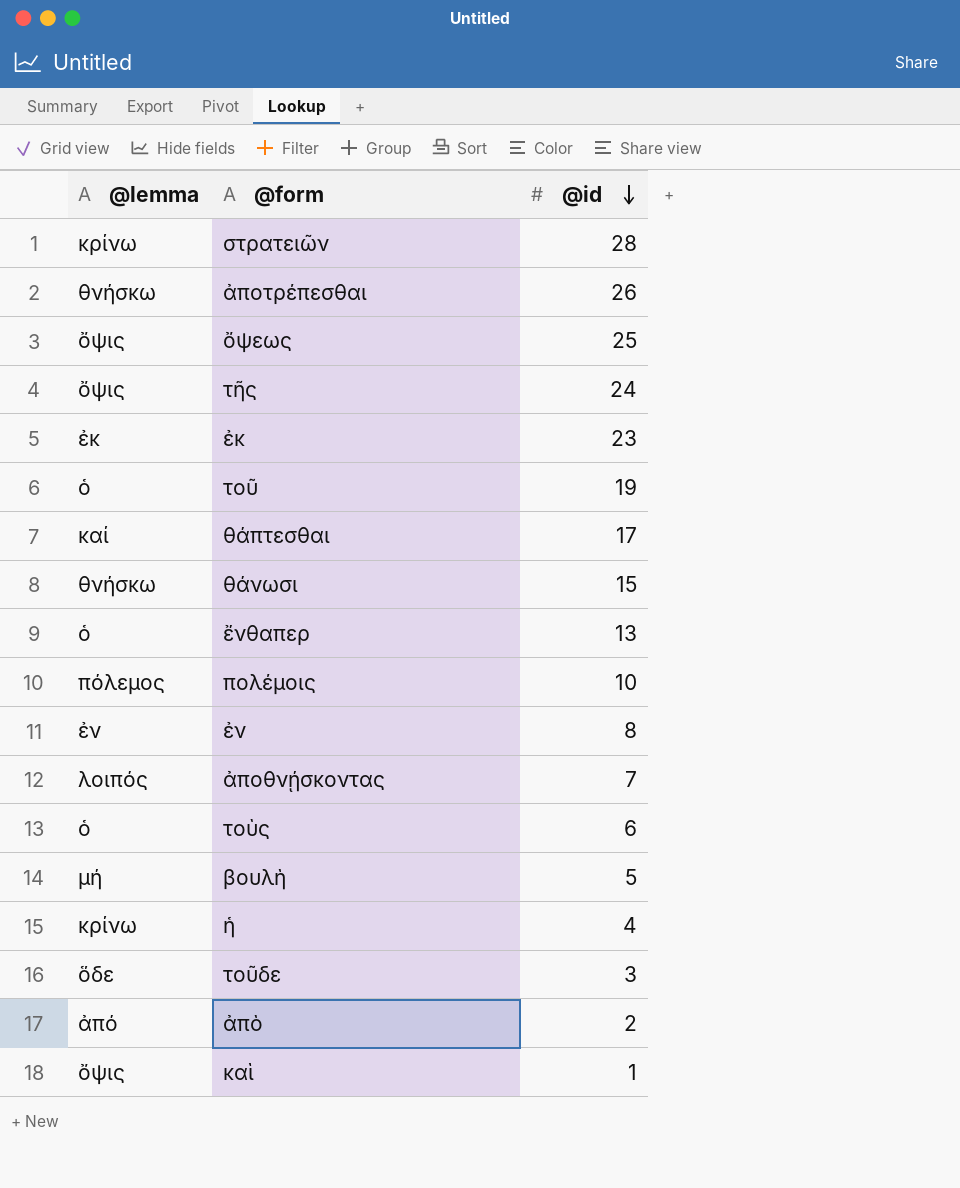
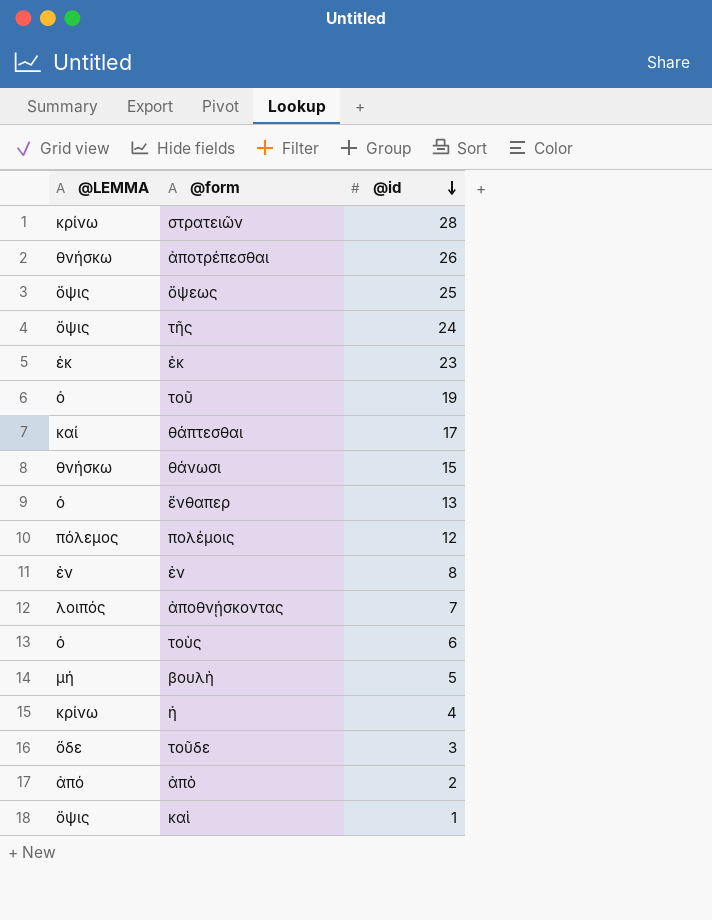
column name: @lemma -> @LEMMA
πολέμοις | @id: 10 -> 12

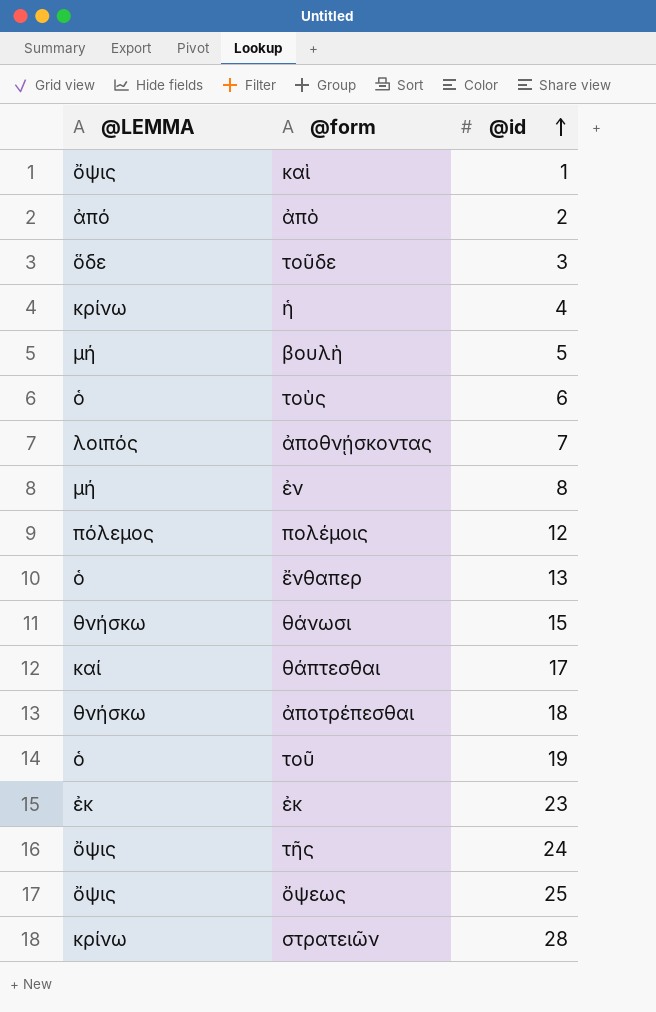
row order: @id descending -> @id ascending
ἐν | @LEMMA: ἐν -> μή
ἀποτρέπεσθαι | @id: 26 -> 18

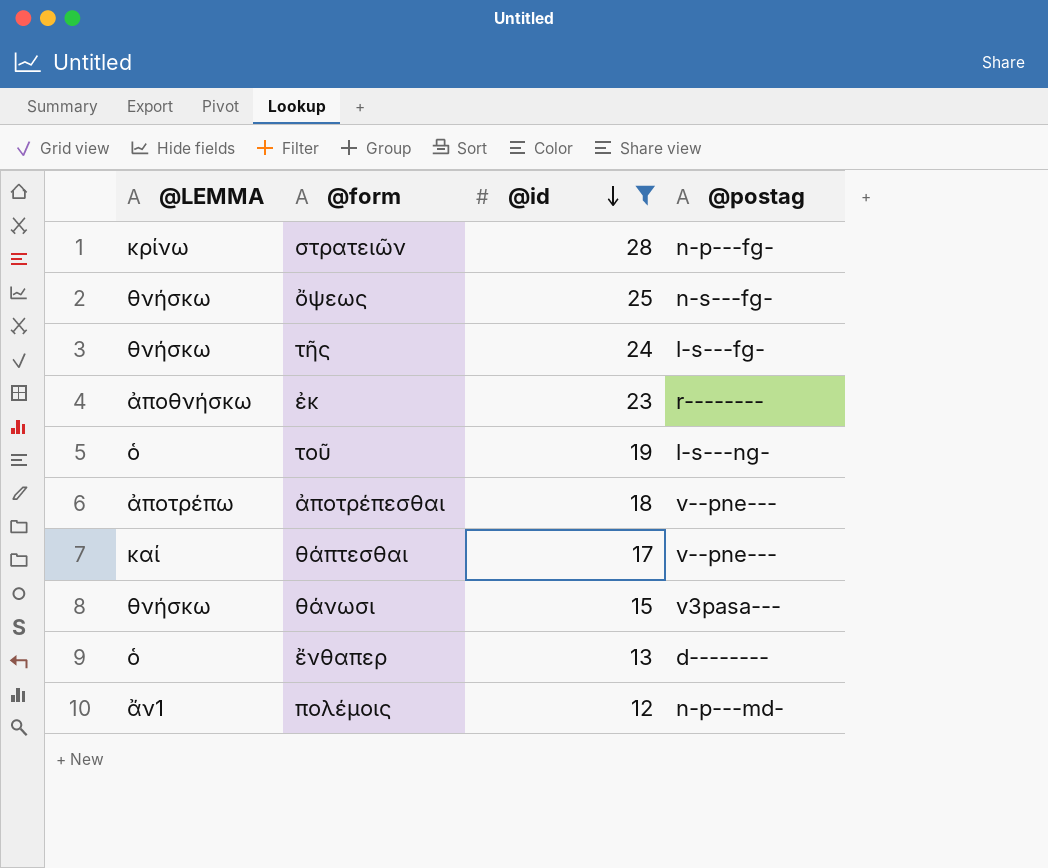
filter: none -> @id >= 12
row order: @id ascending -> @id descending
column @postag | position: none -> 4
ὄψεως | @LEMMA: ὄψις -> θνήσκω
τῆς | @LEMMA: ὄψις -> θνήσκω
ἐκ | @LEMMA: ἐκ -> ἀποθνήσκω
ἀποτρέπεσθαι | @LEMMA: θνήσκω -> ἀποτρέπω
πολέμοις | @LEMMA: πόλεμος -> ἄν1

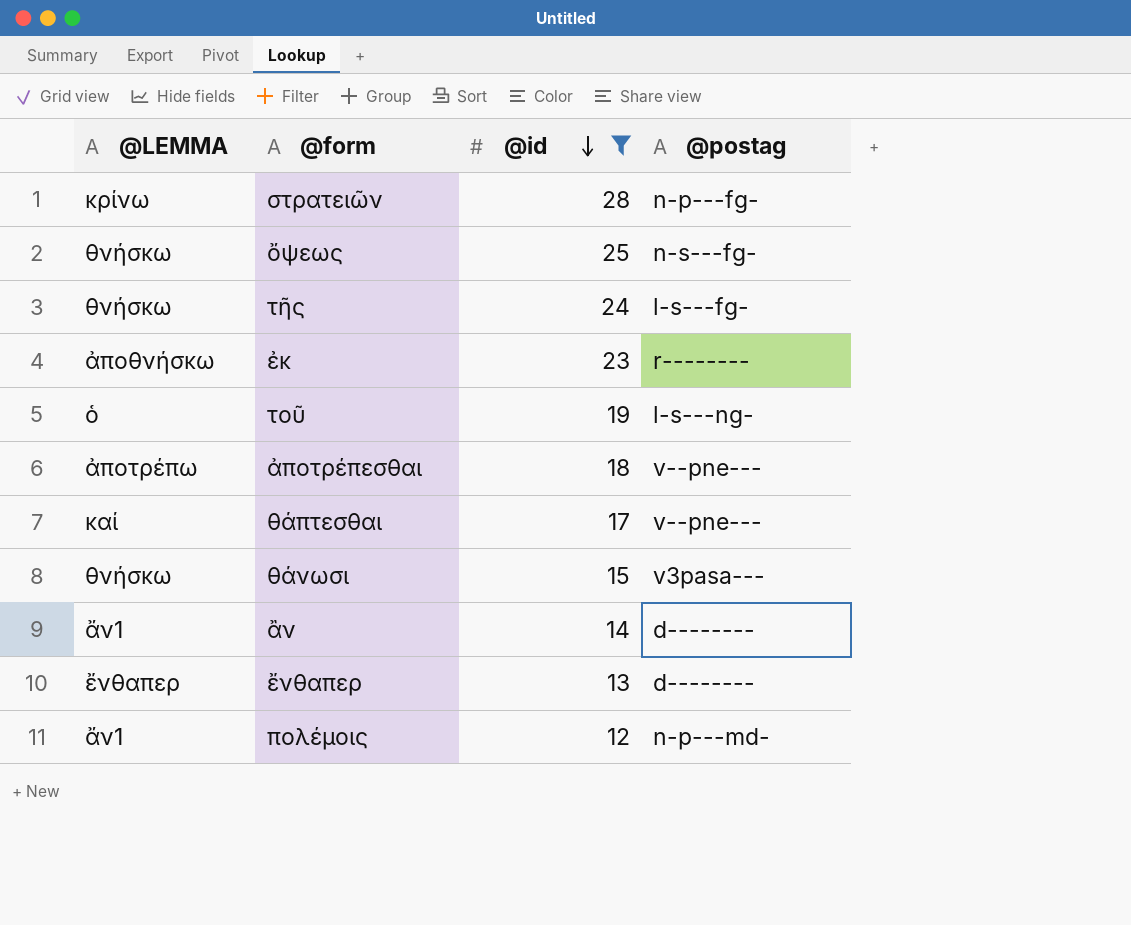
row ἂν: none -> ἄν1 | 14 | d--------
ἔνθαπερ | @LEMMA: ὁ -> ἔνθαπερ

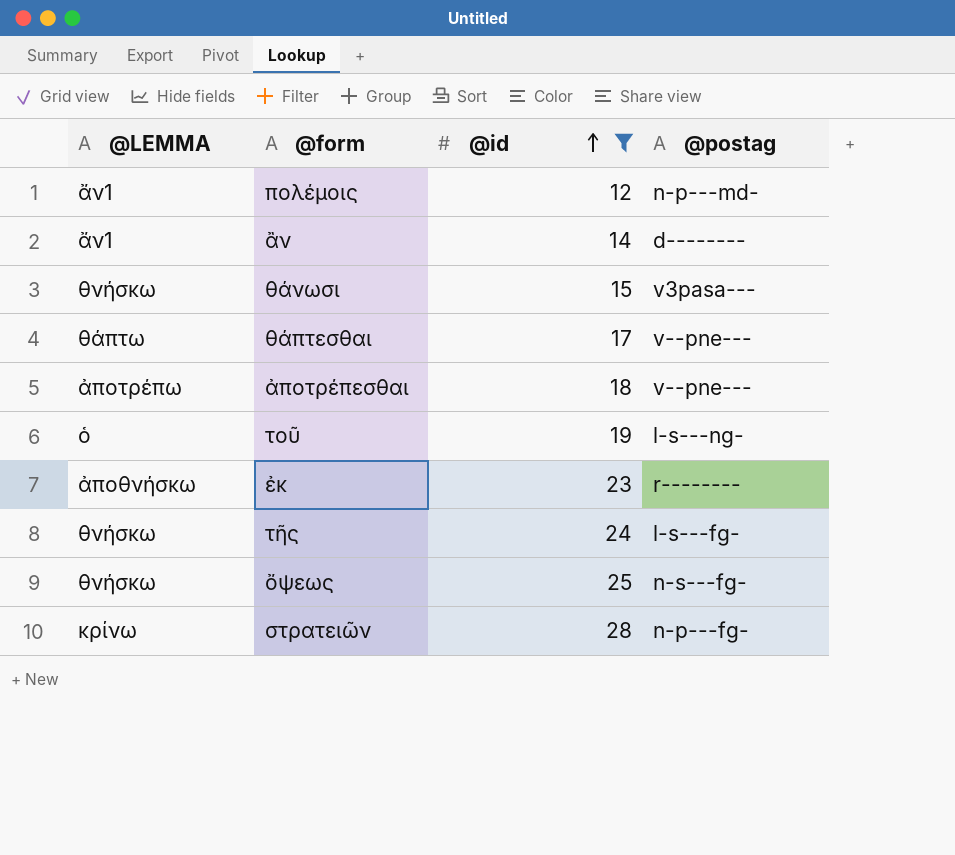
row order: @id descending -> @id ascending
row ἔνθαπερ: ἔνθαπερ | 13 | d-------- -> none
θάπτεσθαι | @LEMMA: καί -> θάπτω

